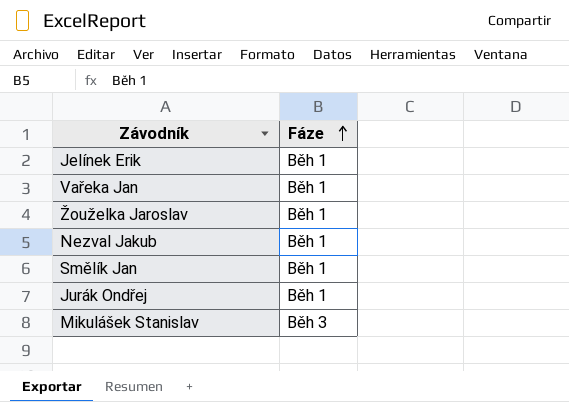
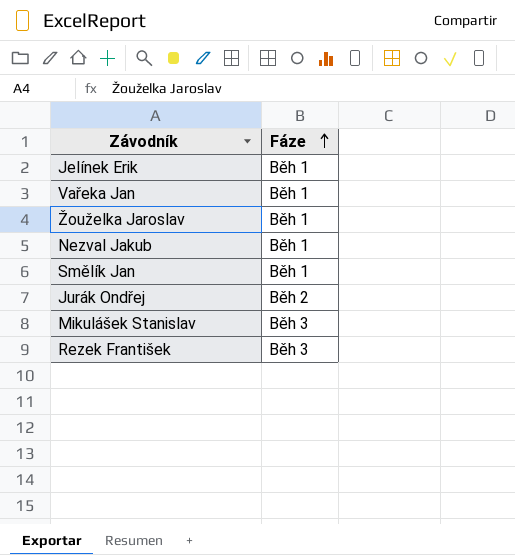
Jurák Ondřej | Fáze: Běh 1 -> Běh 2
row Rezek František: none -> Běh 3

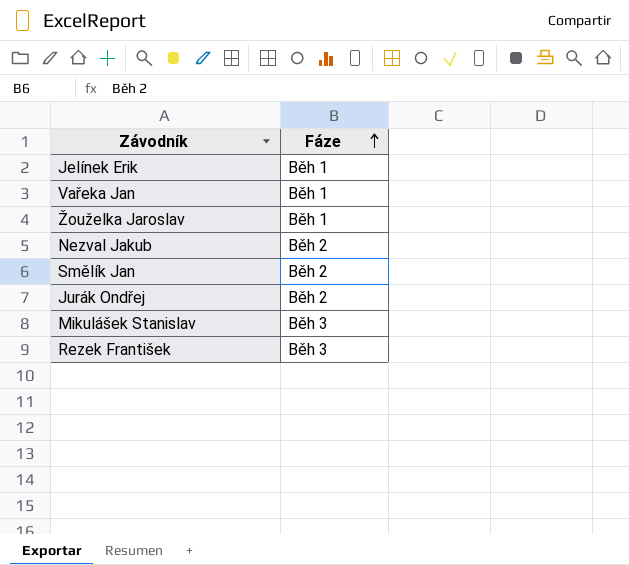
Nezval Jakub | Fáze: Běh 1 -> Běh 2
Smělík Jan | Fáze: Běh 1 -> Běh 2

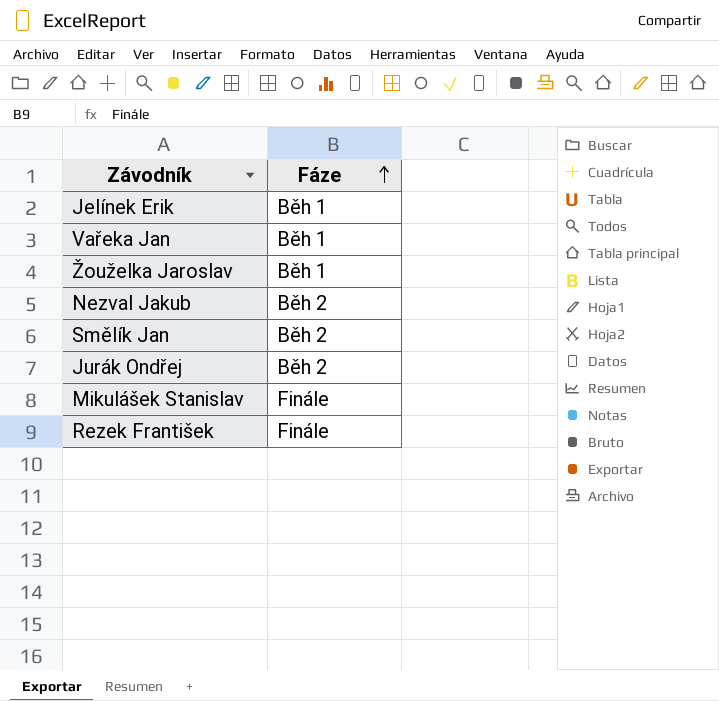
Mikulášek Stanislav | Fáze: Běh 3 -> Finále
Rezek František | Fáze: Běh 3 -> Finále

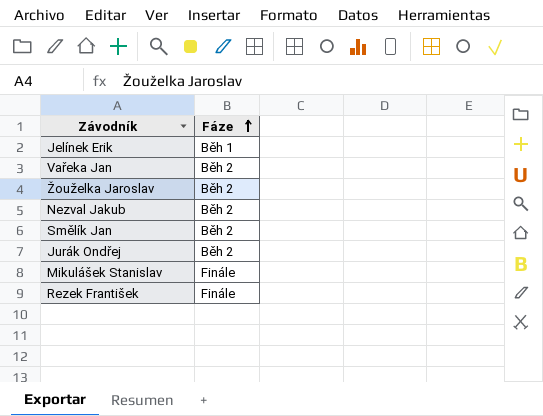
Vařeka Jan | Fáze: Běh 1 -> Běh 2
Žouželka Jaroslav | Fáze: Běh 1 -> Běh 2

